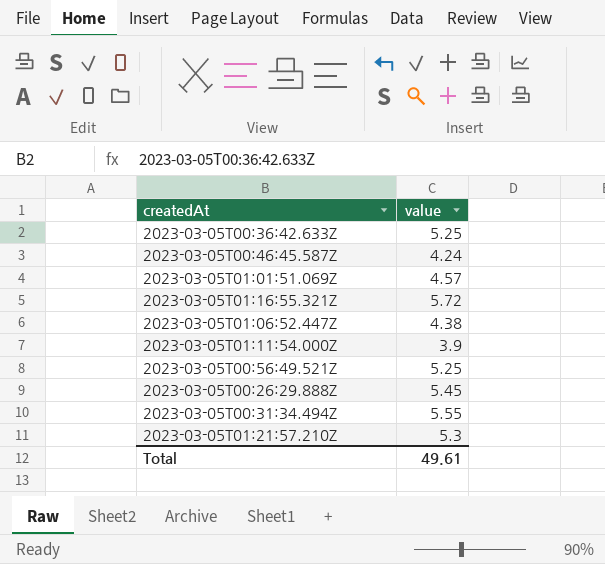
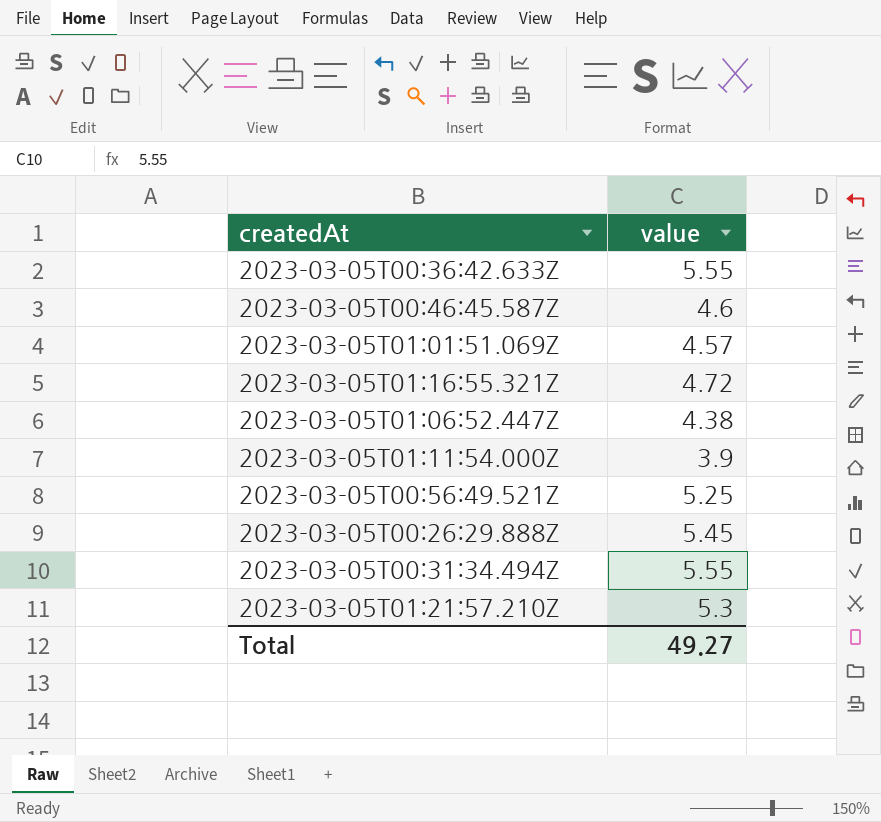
2023-03-05T00:36:42.633Z | value: 5.25 -> 5.55
2023-03-05T00:46:45.587Z | value: 4.24 -> 4.6
2023-03-05T01:16:55.321Z | value: 5.72 -> 4.72
Total | value: 49.61 -> 49.27

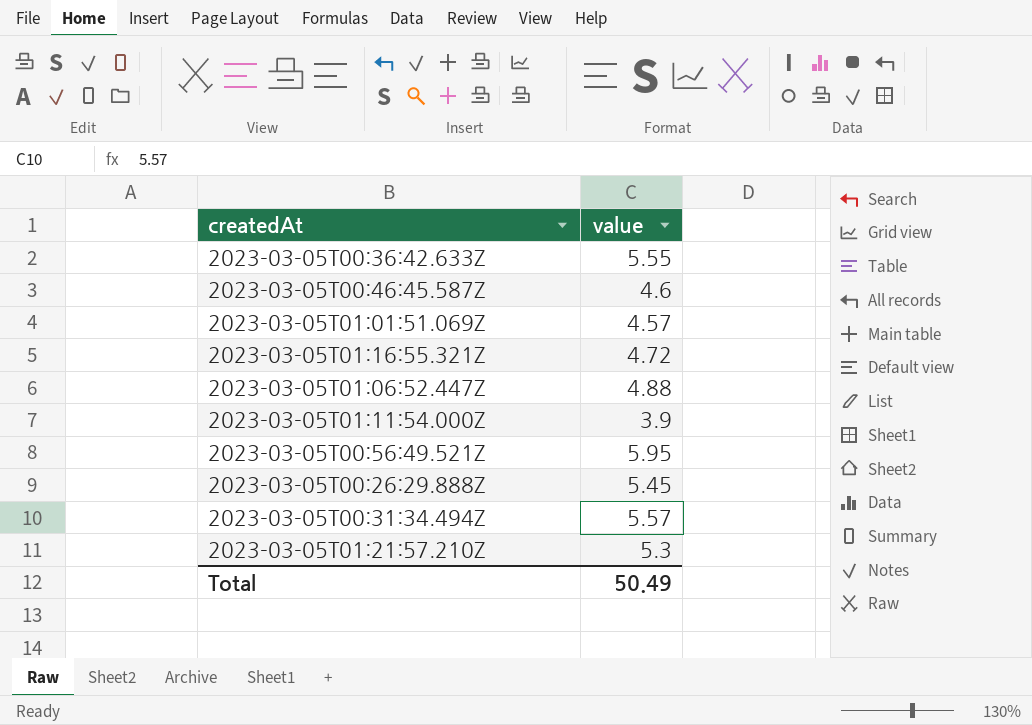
2023-03-05T01:06:52.447Z | value: 4.38 -> 4.88
2023-03-05T00:56:49.521Z | value: 5.25 -> 5.95
2023-03-05T00:31:34.494Z | value: 5.55 -> 5.57
Total | value: 49.27 -> 50.49

